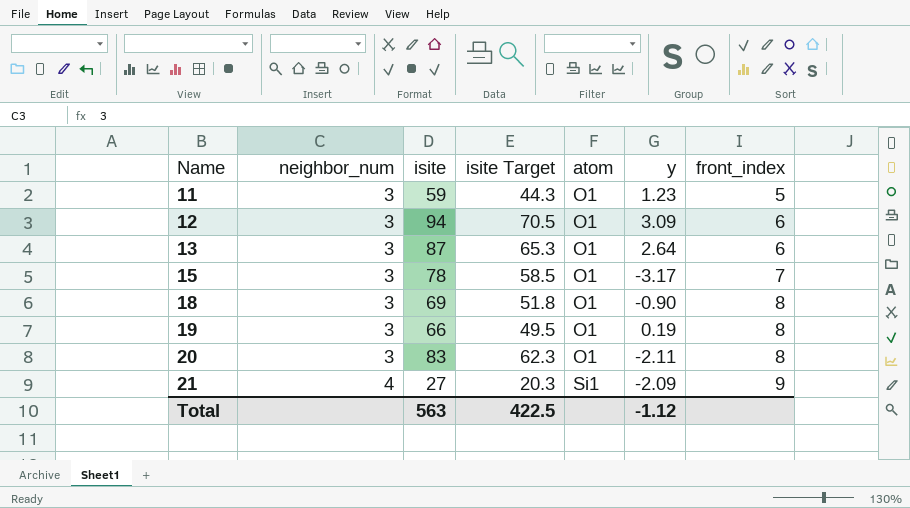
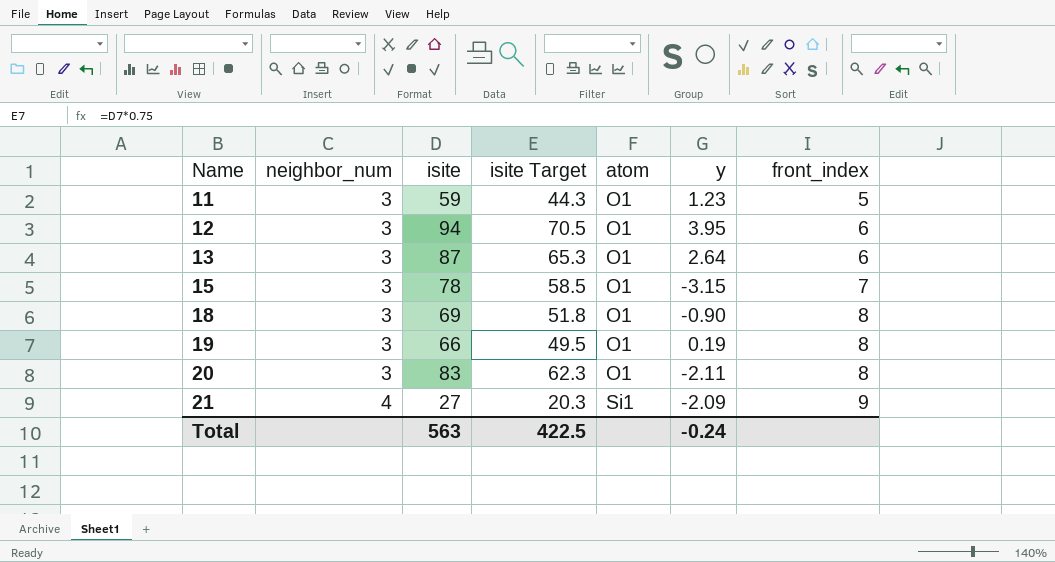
12 | y: 3.09 -> 3.95
15 | y: -3.17 -> -3.15
Total | y: -1.12 -> -0.24

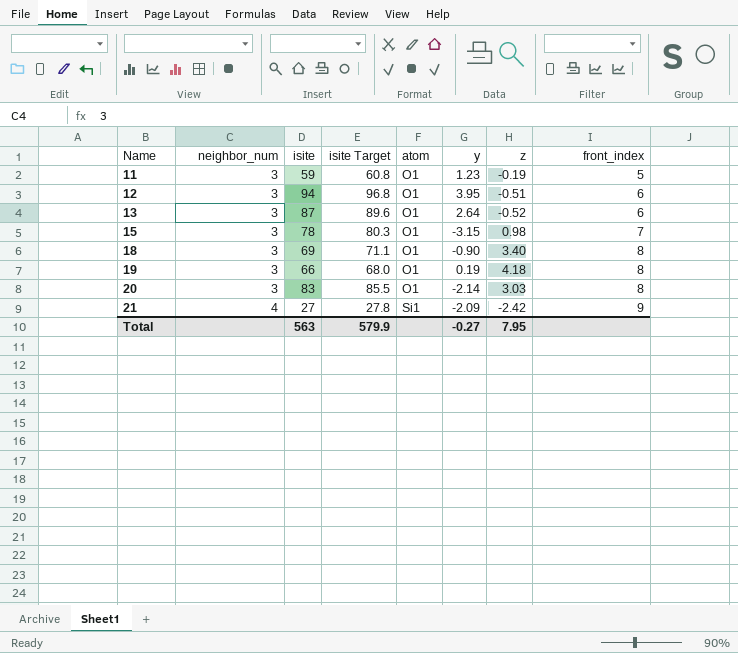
column isite Target | formula: [isite] * 0.75 -> [isite] * 1.03
column z | position: none -> 7
20 | y: -2.11 -> -2.14
Total | isite Target: 422.5 -> 579.9
Total | y: -0.24 -> -0.27

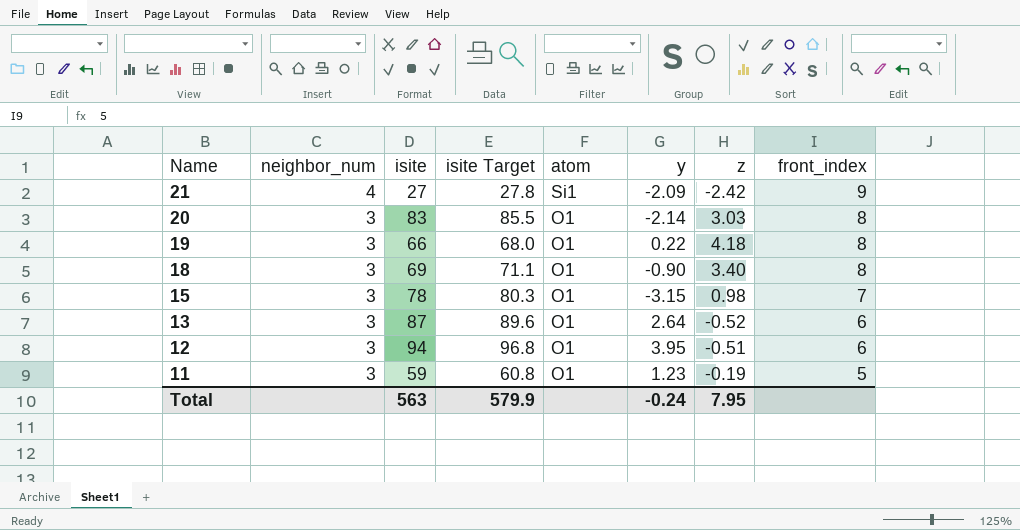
row order: Name ascending -> Name descending
19 | y: 0.19 -> 0.22
Total | y: -0.27 -> -0.24

